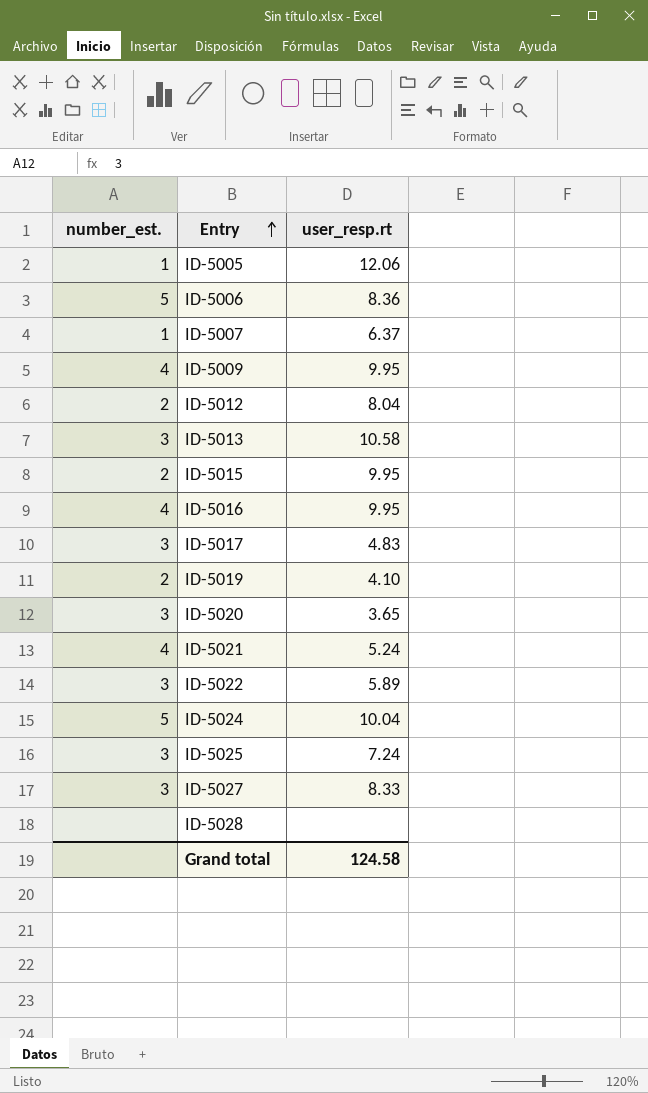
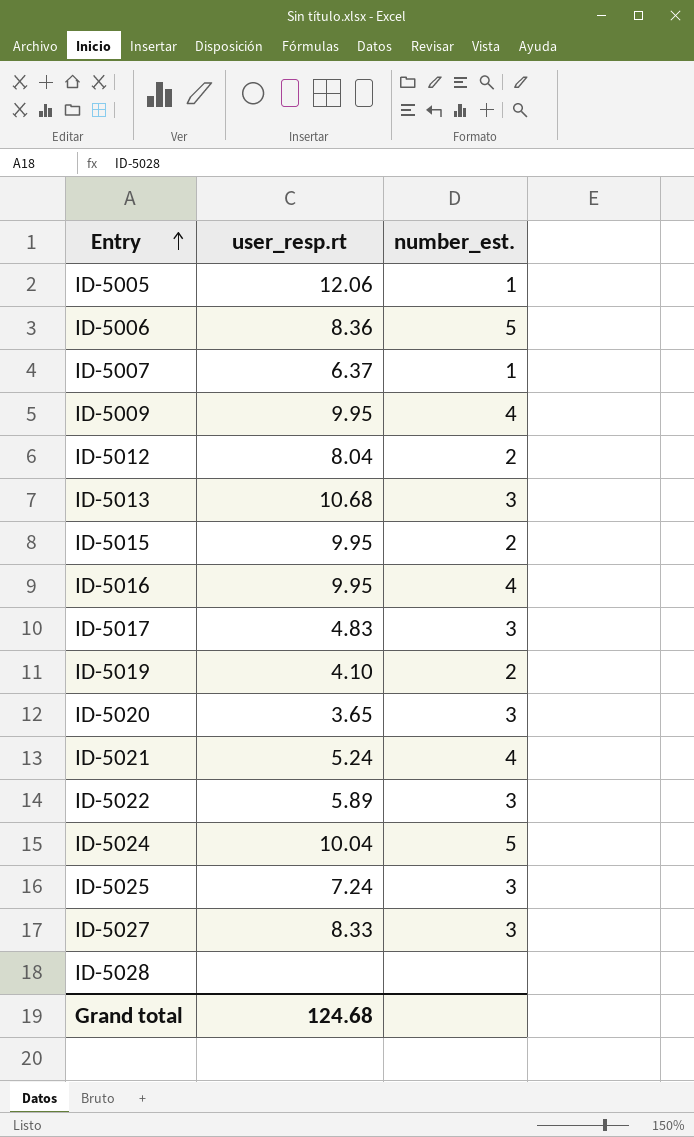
column number_est. | position: 1 -> 3
ID-5013 | user_resp.rt: 10.58 -> 10.68
Grand total | user_resp.rt: 124.58 -> 124.68

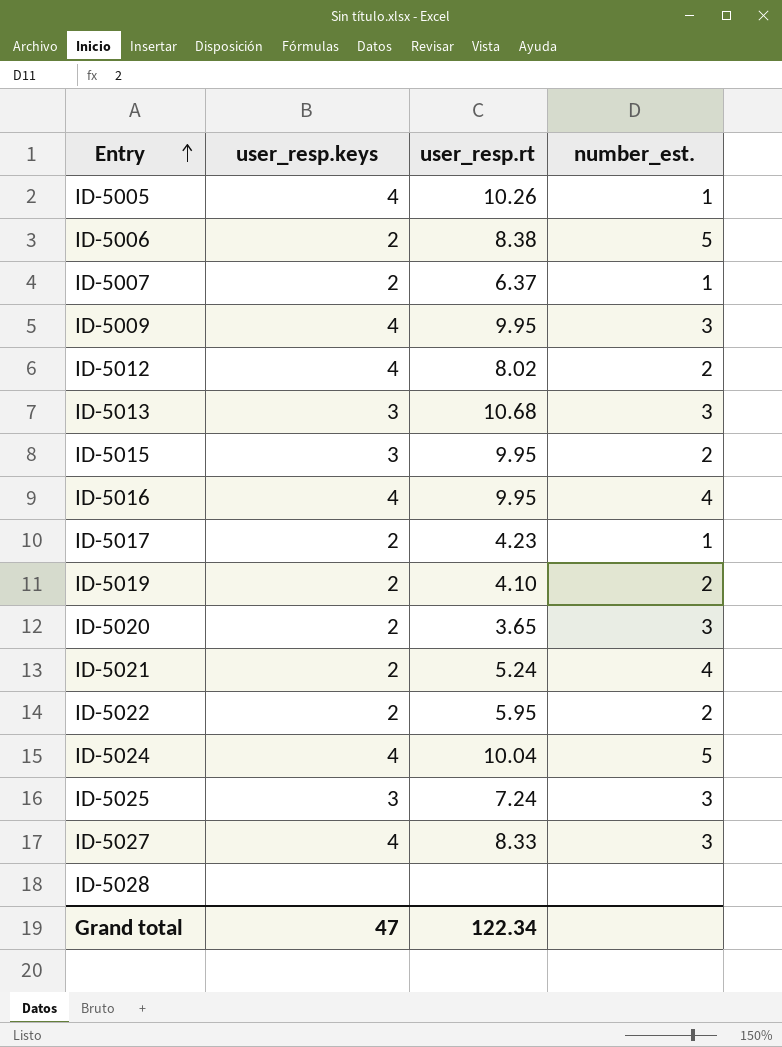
column user_resp.keys | position: none -> 2
ID-5005 | user_resp.rt: 12.06 -> 10.26
ID-5006 | user_resp.rt: 8.36 -> 8.38
ID-5009 | number_est.: 4 -> 3
ID-5012 | user_resp.rt: 8.04 -> 8.02
ID-5017 | user_resp.rt: 4.83 -> 4.23
ID-5017 | number_est.: 3 -> 1
ID-5022 | user_resp.rt: 5.89 -> 5.95
ID-5022 | number_est.: 3 -> 2
Grand total | user_resp.rt: 124.68 -> 122.34

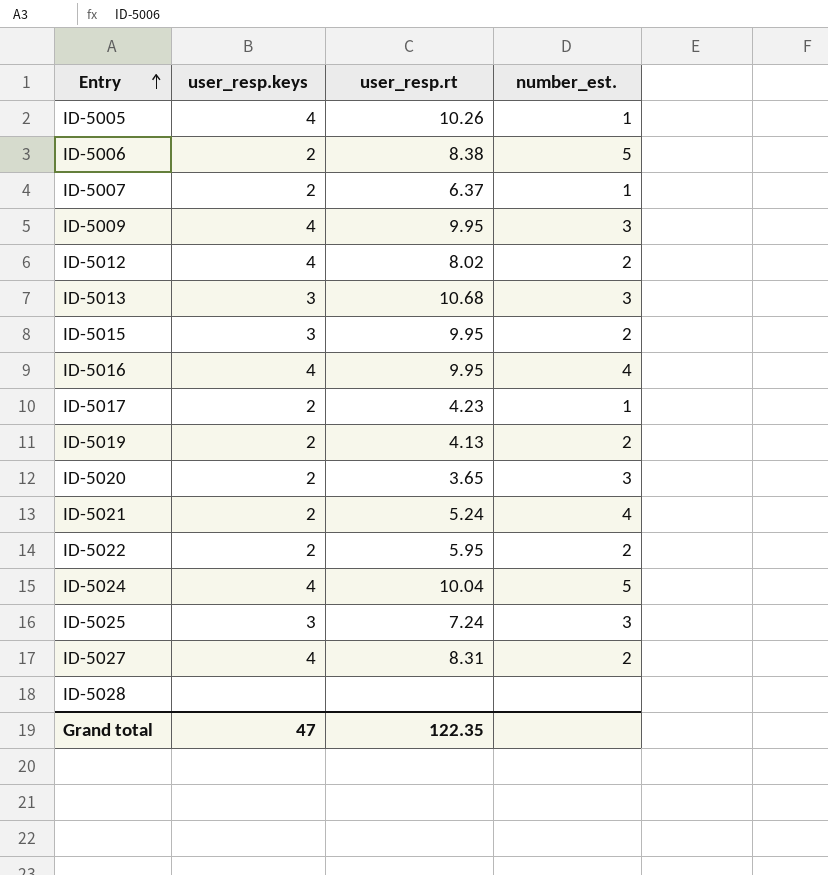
ID-5019 | user_resp.rt: 4.10 -> 4.13
ID-5027 | user_resp.rt: 8.33 -> 8.31
ID-5027 | number_est.: 3 -> 2
Grand total | user_resp.rt: 122.34 -> 122.35

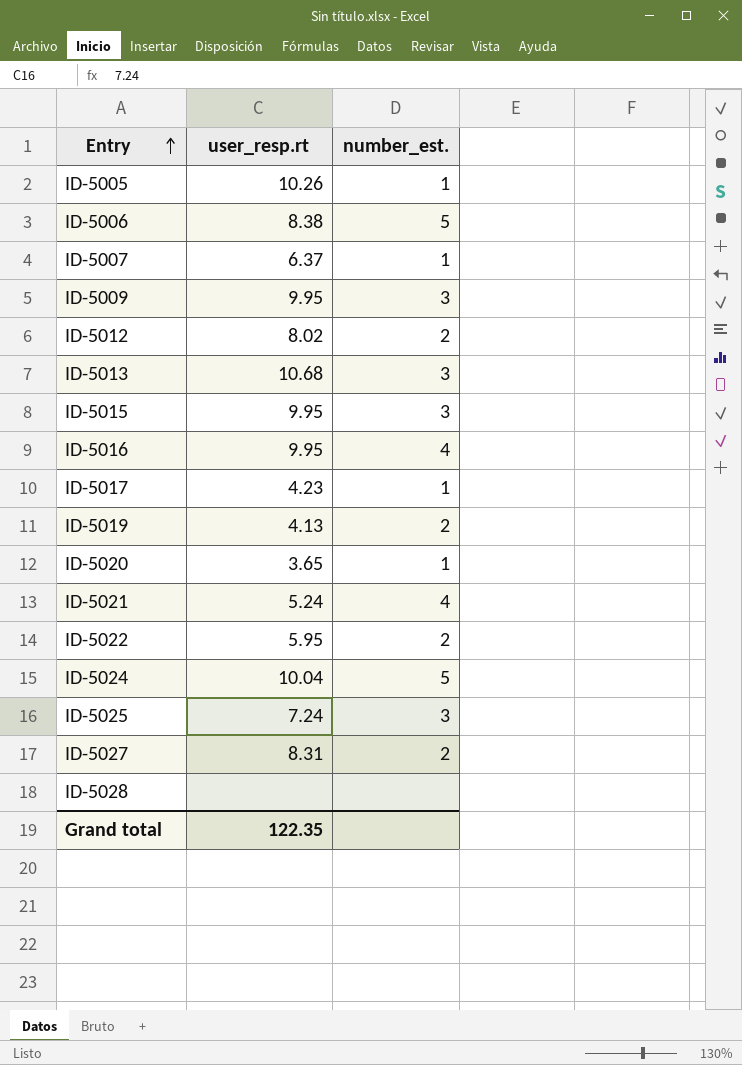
column user_resp.keys | position: 2 -> none
ID-5015 | number_est.: 2 -> 3
ID-5020 | number_est.: 3 -> 1

